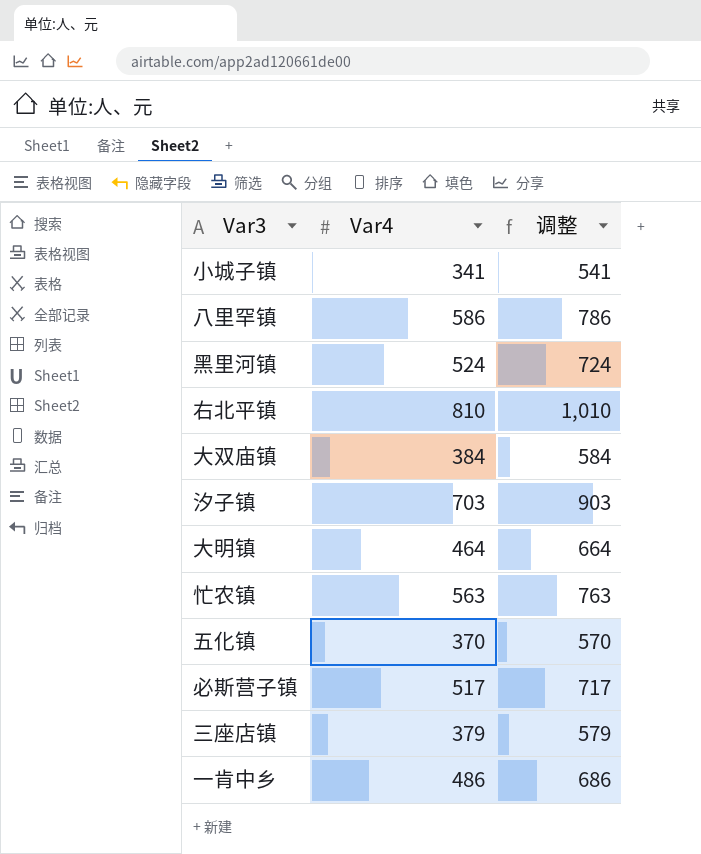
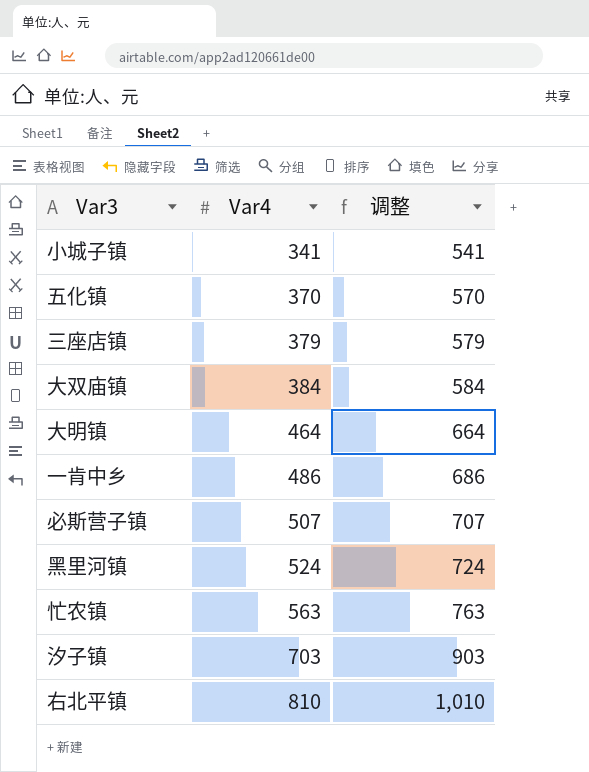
row order: none -> Var4 ascending
row 八里罕镇: 586 | 786 -> none
必斯营子镇 | Var4: 517 -> 507
必斯营子镇 | 调整: 717 -> 707

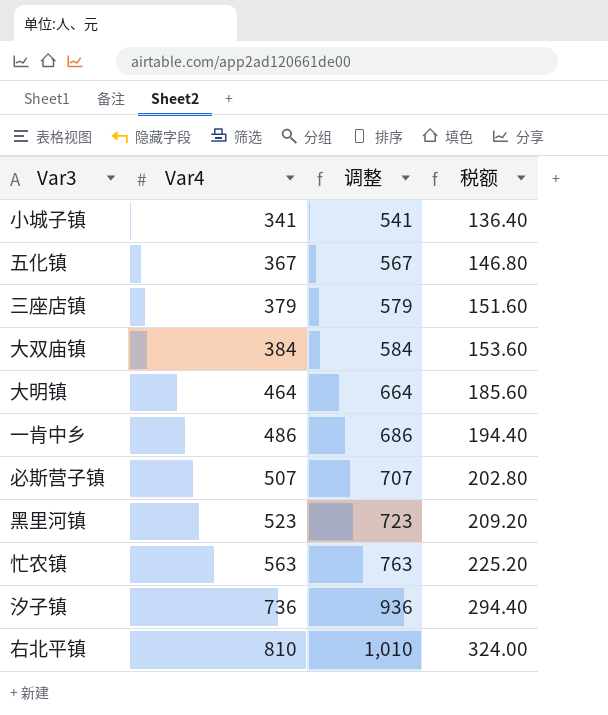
column 税额 | formula: none -> [Var4] * 0.4
五化镇 | Var4: 370 -> 367
五化镇 | 调整: 570 -> 567
黑里河镇 | Var4: 524 -> 523
黑里河镇 | 调整: 724 -> 723
汐子镇 | Var4: 703 -> 736
汐子镇 | 调整: 903 -> 936

